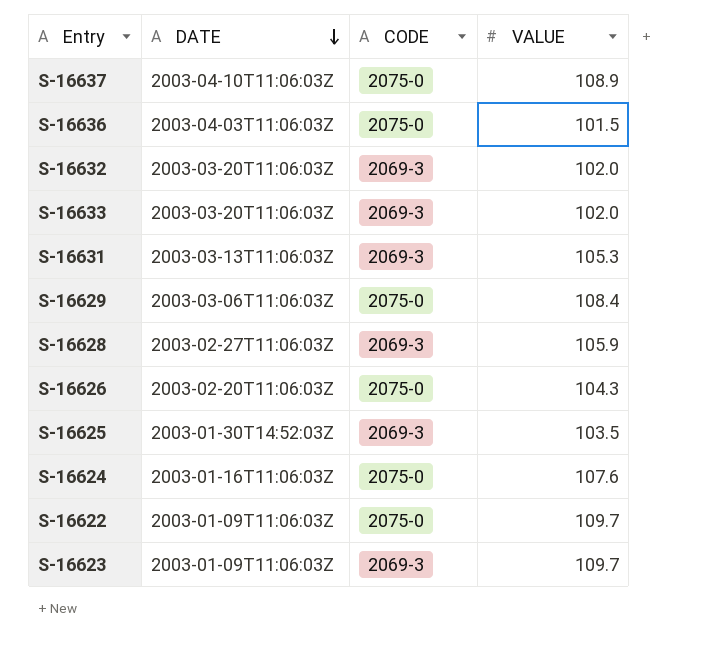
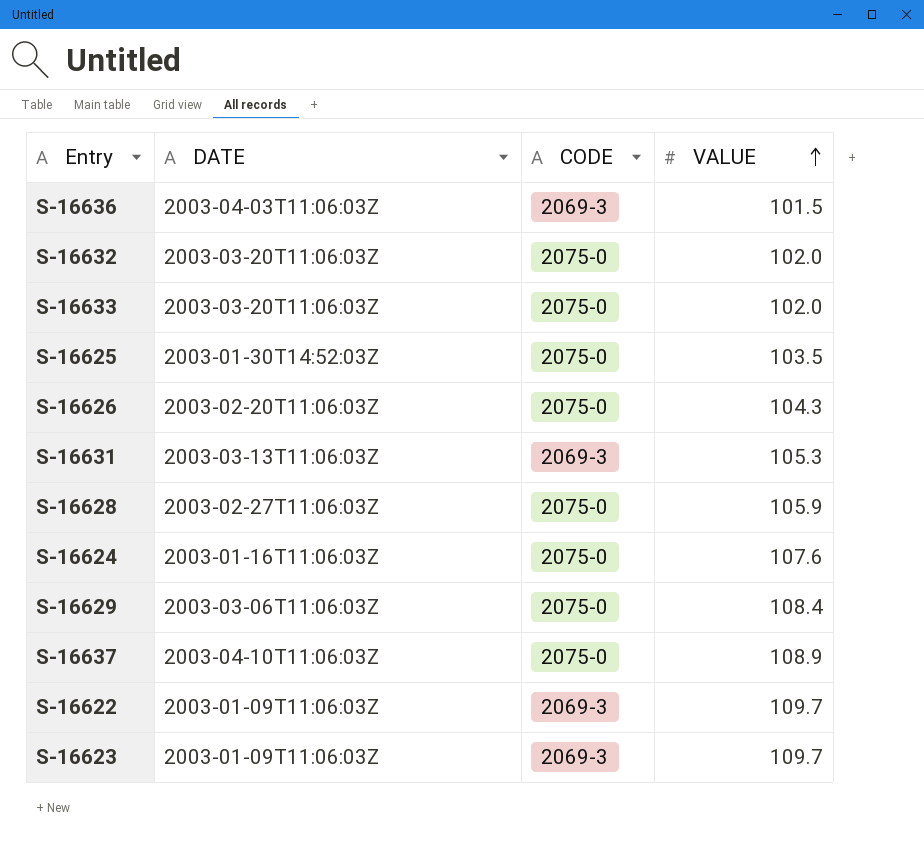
row order: DATE descending -> VALUE ascending
S-16636 | CODE: 2075-0 -> 2069-3
S-16632 | CODE: 2069-3 -> 2075-0
S-16633 | CODE: 2069-3 -> 2075-0
S-16625 | CODE: 2069-3 -> 2075-0
S-16628 | CODE: 2069-3 -> 2075-0
S-16622 | CODE: 2075-0 -> 2069-3

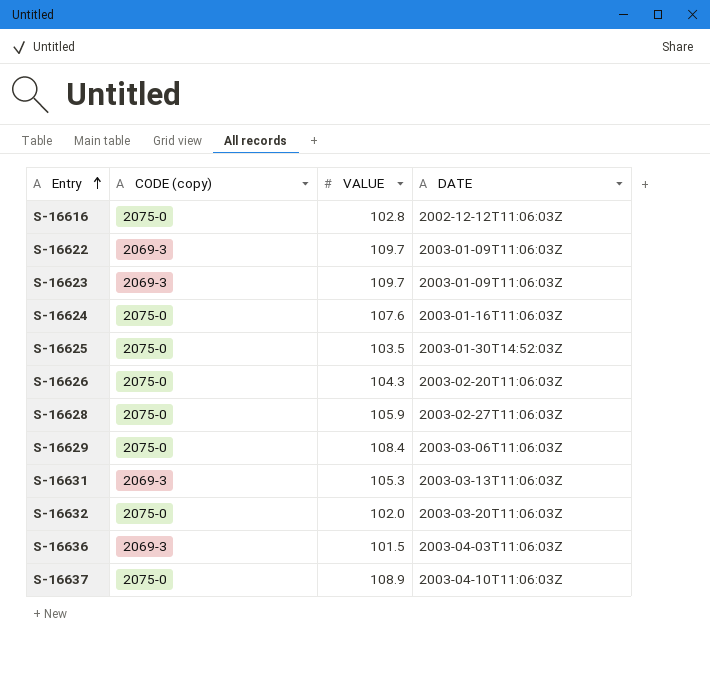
row order: VALUE ascending -> Entry ascending
column name: CODE -> CODE (copy)
column DATE | position: 2 -> 4
row S-16633: 2003-03-20T11:06:03Z | 2075-0 | 102.0 -> none
row S-16616: none -> 2075-0 | 102.8 | 2002-12-12T11:06:03Z

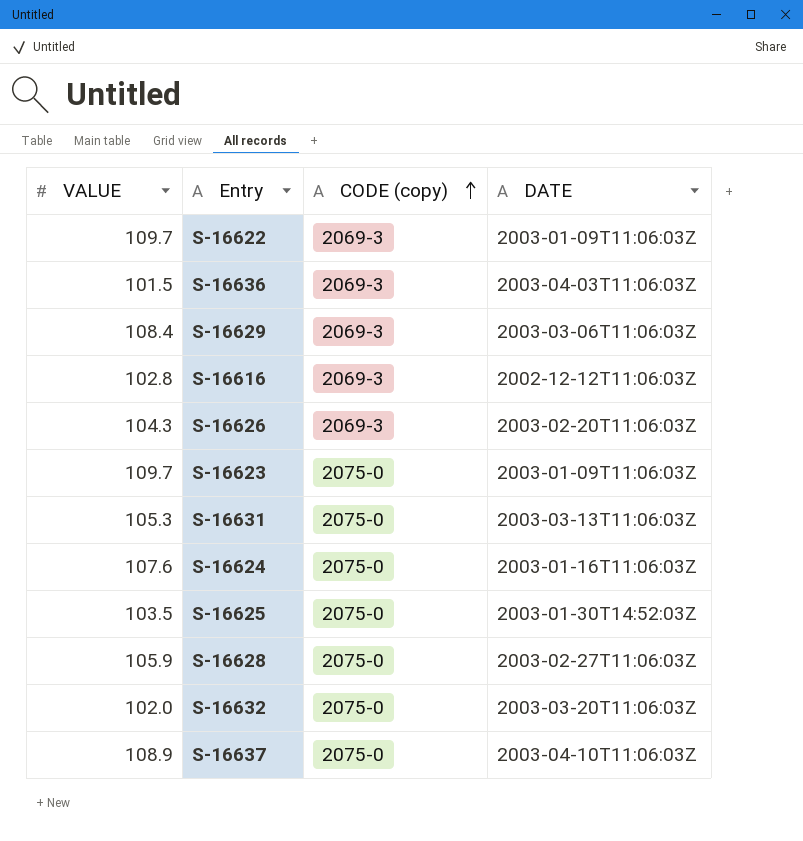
row order: Entry ascending -> CODE (copy) ascending
column VALUE | position: 3 -> 1
S-16629 | CODE (copy): 2075-0 -> 2069-3
S-16616 | CODE (copy): 2075-0 -> 2069-3
S-16626 | CODE (copy): 2075-0 -> 2069-3
S-16623 | CODE (copy): 2069-3 -> 2075-0
S-16631 | CODE (copy): 2069-3 -> 2075-0

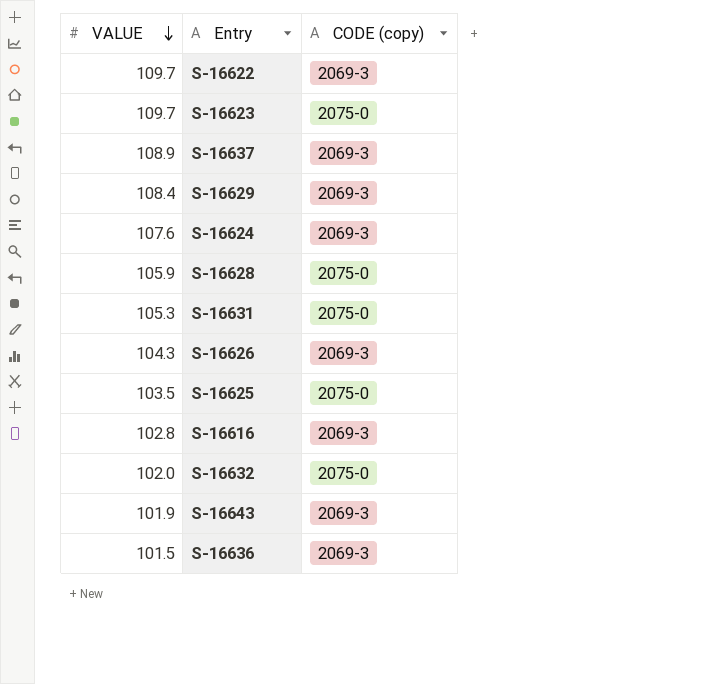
row order: CODE (copy) ascending -> VALUE descending
column DATE | position: 4 -> none
S-16637 | CODE (copy): 2075-0 -> 2069-3
S-16624 | CODE (copy): 2075-0 -> 2069-3
row S-16643: none -> 101.9 | 2069-3

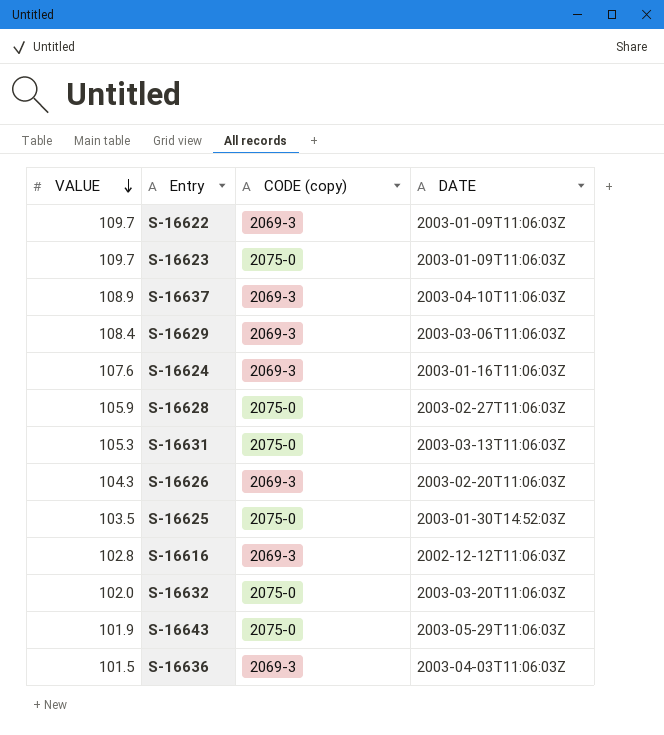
column DATE | position: none -> 4
S-16643 | CODE (copy): 2069-3 -> 2075-0

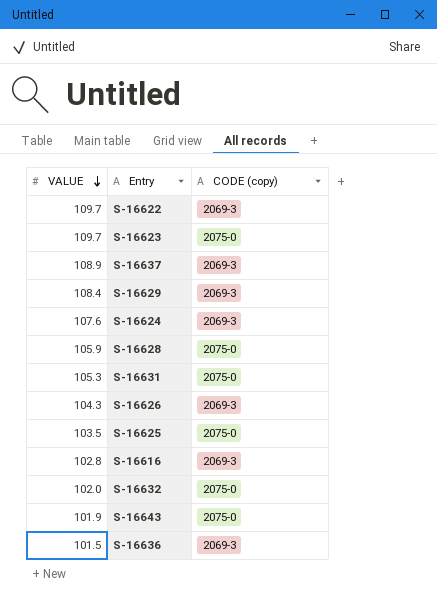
column DATE | position: 4 -> none

